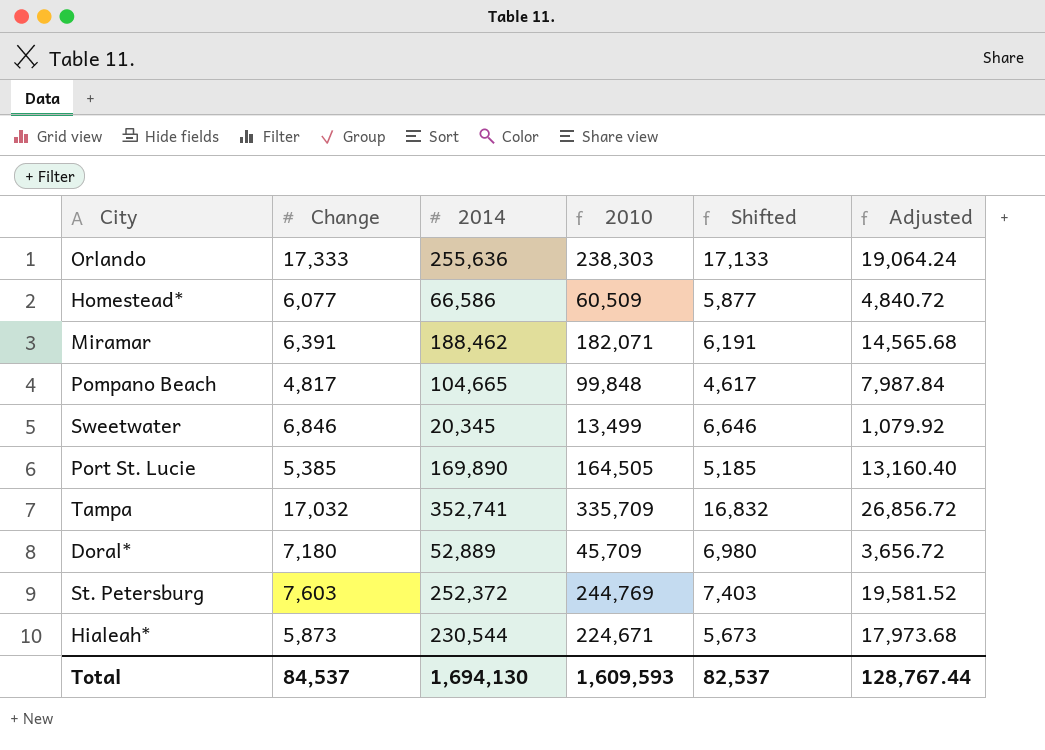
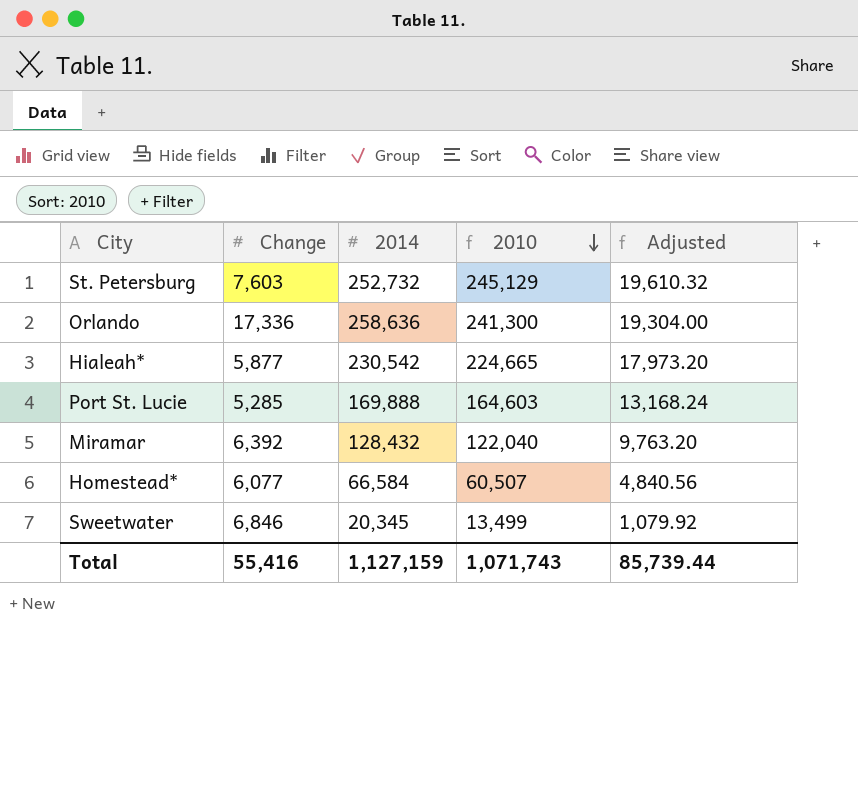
row order: none -> 2010 descending
column Shifted | formula: [Change] - 200 -> none
row Pompano Beach: 4,817 | 104,665 | 99,848 | 4,617 | 7,987.84 -> none
row Tampa: 17,032 | 352,741 | 335,709 | 16,832 | 26,856.72 -> none
row Doral*: 7,180 | 52,889 | 45,709 | 6,980 | 3,656.72 -> none
St. Petersburg | 2014: 252,372 -> 252,732
St. Petersburg | 2010: 244,769 -> 245,129
St. Petersburg | Adjusted: 19,581.52 -> 19,610.32
Orlando | Change: 17,333 -> 17,336
Orlando | 2014: 255,636 -> 258,636
Orlando | 2010: 238,303 -> 241,300
Orlando | Adjusted: 19,064.24 -> 19,304.00
Hialeah* | Change: 5,873 -> 5,877
Hialeah* | 2014: 230,544 -> 230,542
Hialeah* | 2010: 224,671 -> 224,665
Hialeah* | Adjusted: 17,973.68 -> 17,973.20
Port St. Lucie | Change: 5,385 -> 5,285
Port St. Lucie | 2014: 169,890 -> 169,888
Port St. Lucie | 2010: 164,505 -> 164,603
Port St. Lucie | Adjusted: 13,160.40 -> 13,168.24
Miramar | Change: 6,391 -> 6,392
Miramar | 2014: 188,462 -> 128,432
Miramar | 2010: 182,071 -> 122,040
Miramar | Adjusted: 14,565.68 -> 9,763.20
Homestead* | 2014: 66,586 -> 66,584
Homestead* | 2010: 60,509 -> 60,507
Homestead* | Adjusted: 4,840.72 -> 4,840.56
Total | Change: 84,537 -> 55,416
Total | 2014: 1,694,130 -> 1,127,159
Total | 2010: 1,609,593 -> 1,071,743
Total | Adjusted: 128,767.44 -> 85,739.44

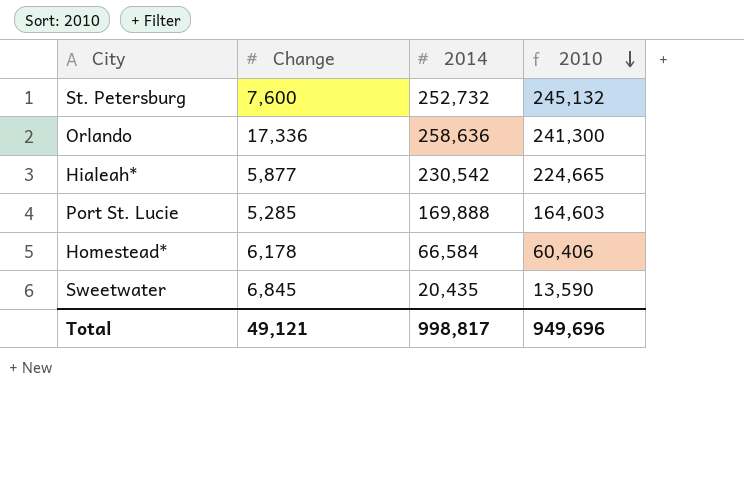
column Adjusted | formula: [2010] * 0.08 -> none
row Miramar: 6,392 | 128,432 | 122,040 | 9,763.20 -> none
St. Petersburg | Change: 7,603 -> 7,600
St. Petersburg | 2010: 245,129 -> 245,132
Homestead* | Change: 6,077 -> 6,178
Homestead* | 2010: 60,507 -> 60,406
Sweetwater | Change: 6,846 -> 6,845
Sweetwater | 2014: 20,345 -> 20,435
Sweetwater | 2010: 13,499 -> 13,590
Total | Change: 55,416 -> 49,121
Total | 2014: 1,127,159 -> 998,817
Total | 2010: 1,071,743 -> 949,696

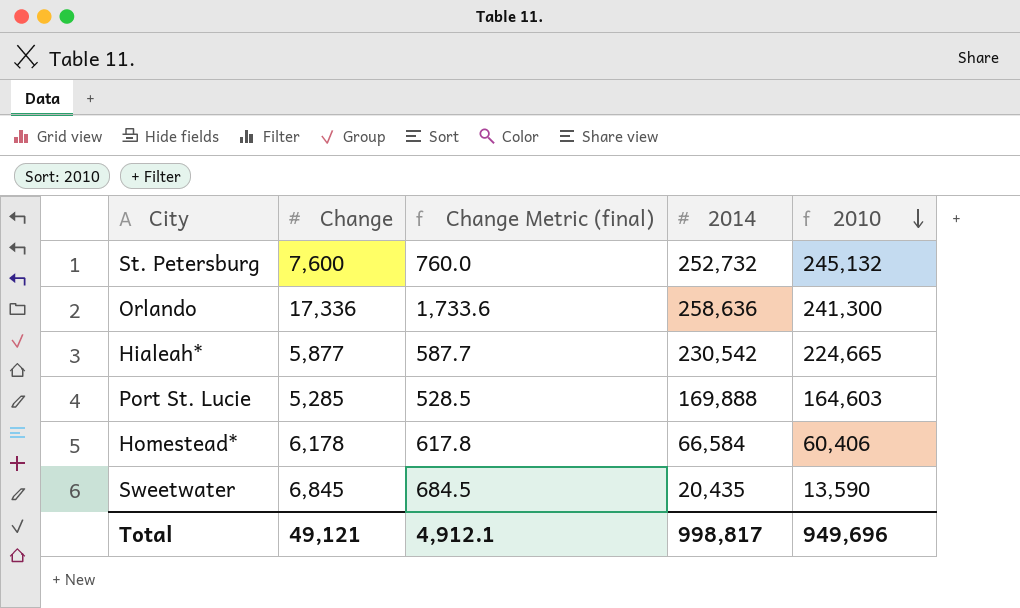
column Change Metric (final) | formula: none -> [Change] * 0.1

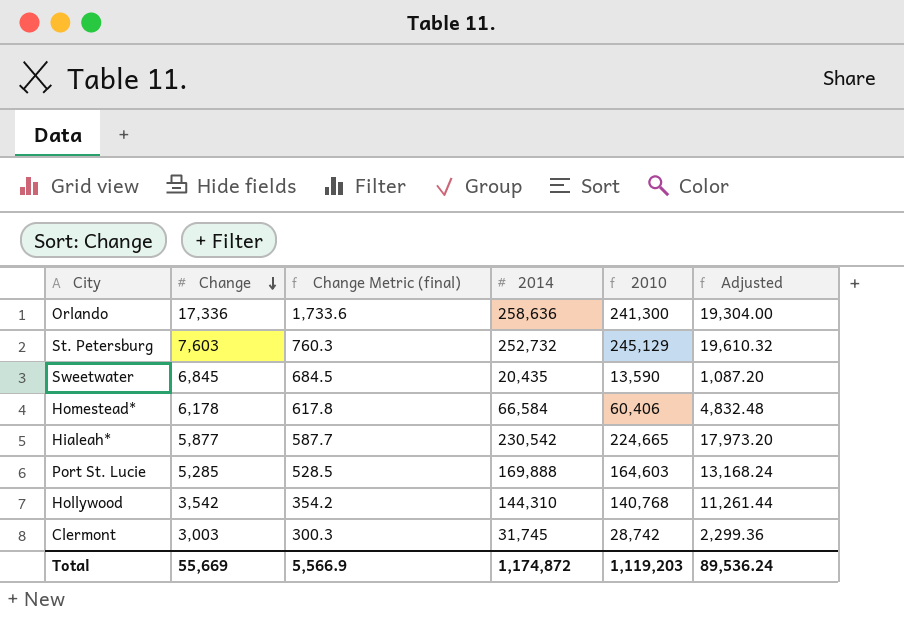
row order: 2010 descending -> Change descending
column Adjusted | formula: none -> [2010] * 0.08
St. Petersburg | Change: 7,600 -> 7,603
St. Petersburg | Change Metric (final): 760.0 -> 760.3
St. Petersburg | 2010: 245,132 -> 245,129
row Hollywood: none -> 3,542 | 354.2 | 144,310 | 140,768 | 11,261.44
row Clermont: none -> 3,003 | 300.3 | 31,745 | 28,742 | 2,299.36
Total | Change: 49,121 -> 55,669
Total | Change Metric (final): 4,912.1 -> 5,566.9
Total | 2014: 998,817 -> 1,174,872
Total | 2010: 949,696 -> 1,119,203

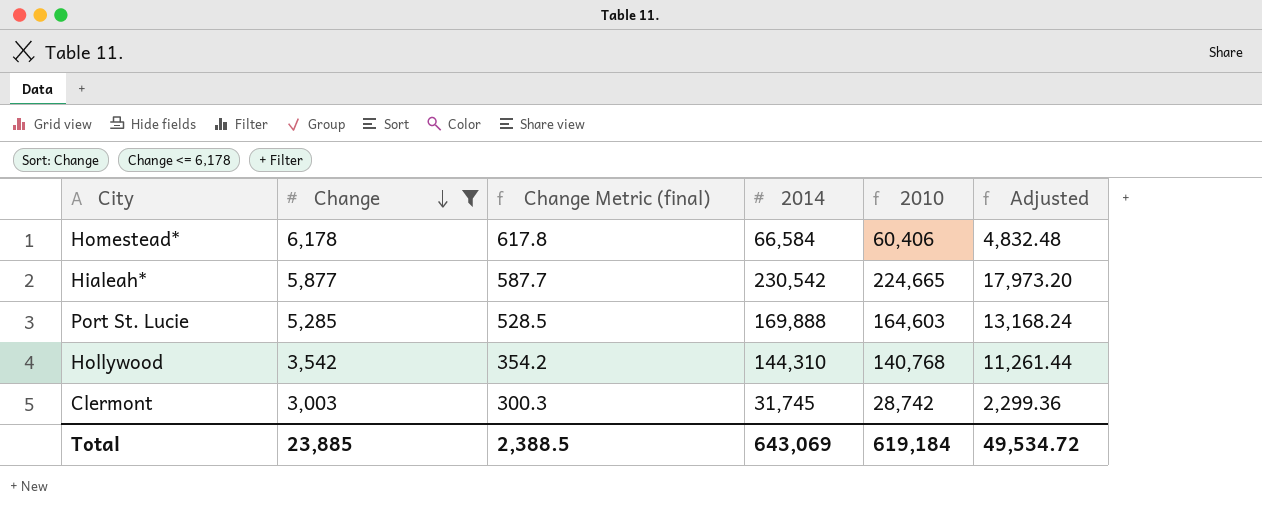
filter: none -> Change <= 6,178
Total | Change: 55,669 -> 23,885
Total | Change Metric (final): 5,566.9 -> 2,388.5
Total | 2014: 1,174,872 -> 643,069
Total | 2010: 1,119,203 -> 619,184
Total | Adjusted: 89,536.24 -> 49,534.72

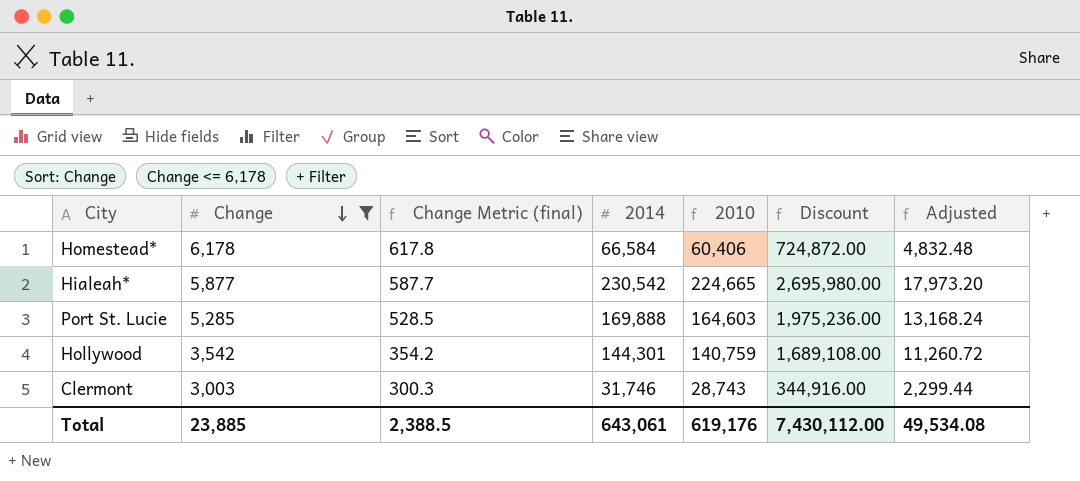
column Discount | formula: none -> [2010] * 12
Hollywood | 2014: 144,310 -> 144,301
Hollywood | 2010: 140,768 -> 140,759
Hollywood | Adjusted: 11,261.44 -> 11,260.72
Clermont | 2014: 31,745 -> 31,746
Clermont | 2010: 28,742 -> 28,743
Clermont | Adjusted: 2,299.36 -> 2,299.44
Total | 2014: 643,069 -> 643,061
Total | 2010: 619,184 -> 619,176
Total | Adjusted: 49,534.72 -> 49,534.08

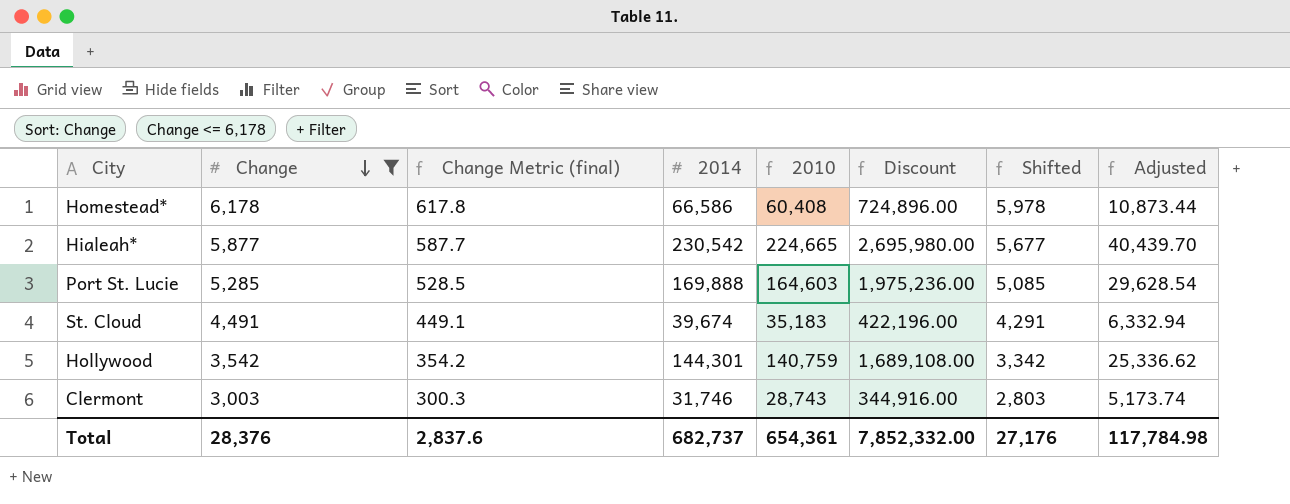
column Shifted | formula: none -> [Change] - 200
column Adjusted | formula: [2010] * 0.08 -> [2010] * 0.18
Homestead* | 2014: 66,584 -> 66,586
Homestead* | 2010: 60,406 -> 60,408
Homestead* | Discount: 724,872.00 -> 724,896.00
row St. Cloud: none -> 4,491 | 449.1 | 39,674 | 35,183 | 422,196.00 | 4,291 | 6,332.94
Total | Change: 23,885 -> 28,376
Total | Change Metric (final): 2,388.5 -> 2,837.6
Total | 2014: 643,061 -> 682,737
Total | 2010: 619,176 -> 654,361
Total | Discount: 7,430,112.00 -> 7,852,332.00
Total | Adjusted: 49,534.08 -> 117,784.98

